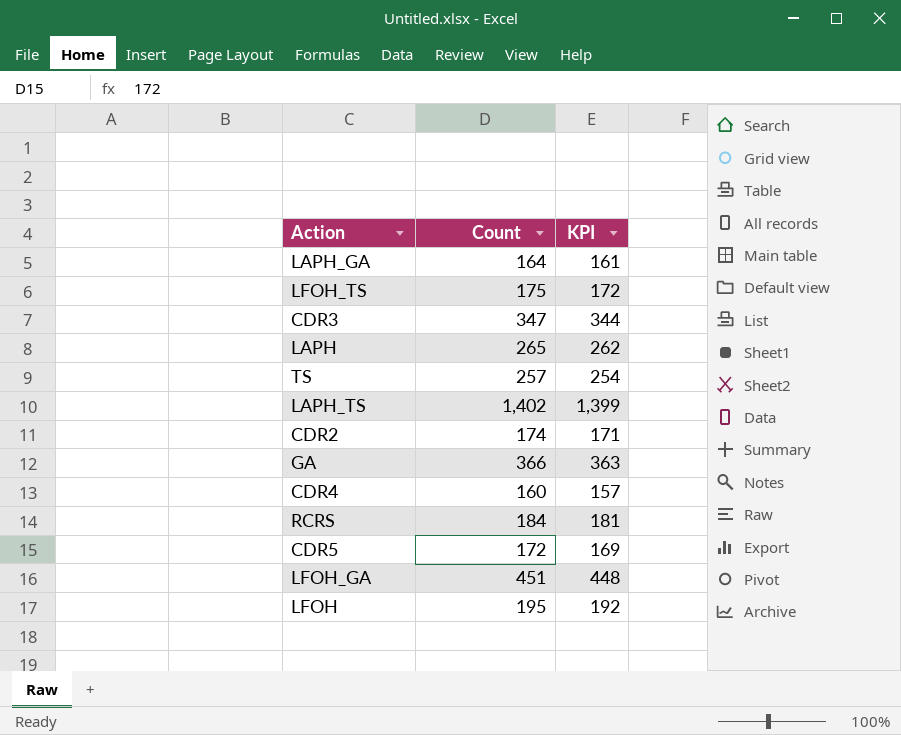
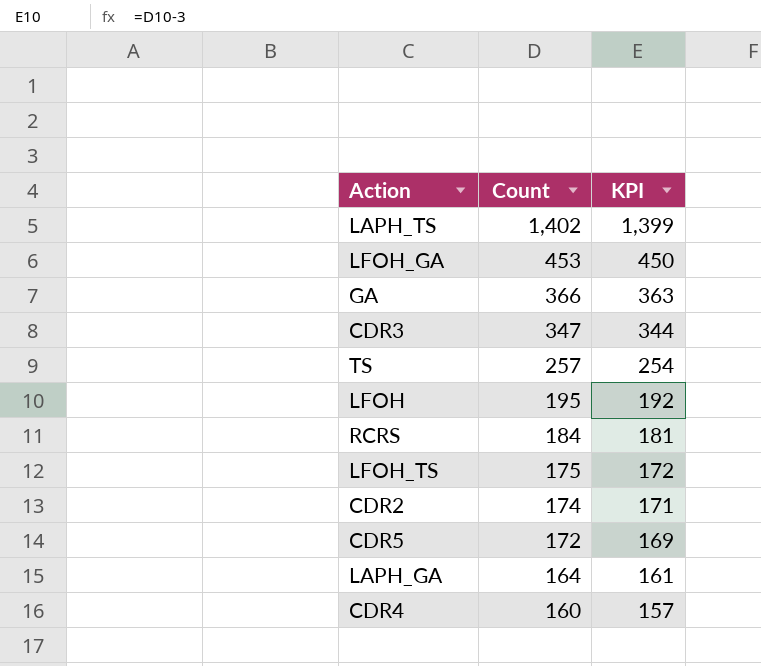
row order: none -> Count descending
row LAPH: 265 | 262 -> none
LFOH_GA | Count: 451 -> 453
LFOH_GA | KPI: 448 -> 450

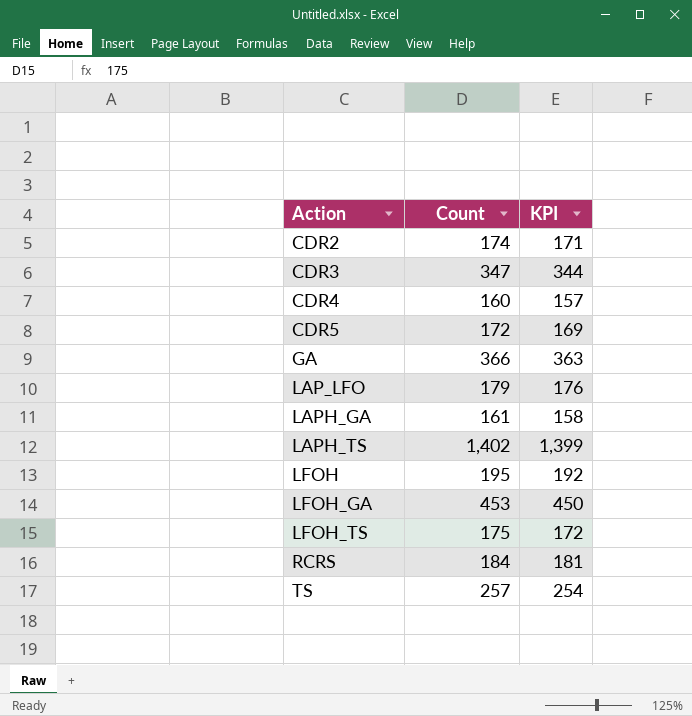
row order: Count descending -> Action ascending
row LAP_LFO: none -> 179 | 176
LAPH_GA | Count: 164 -> 161
LAPH_GA | KPI: 161 -> 158

